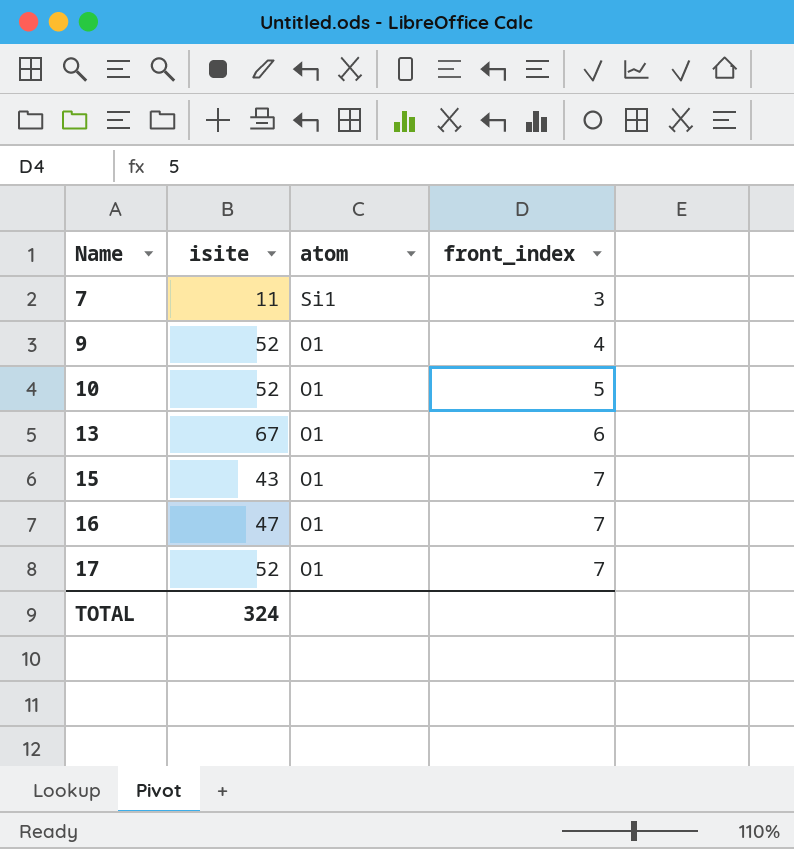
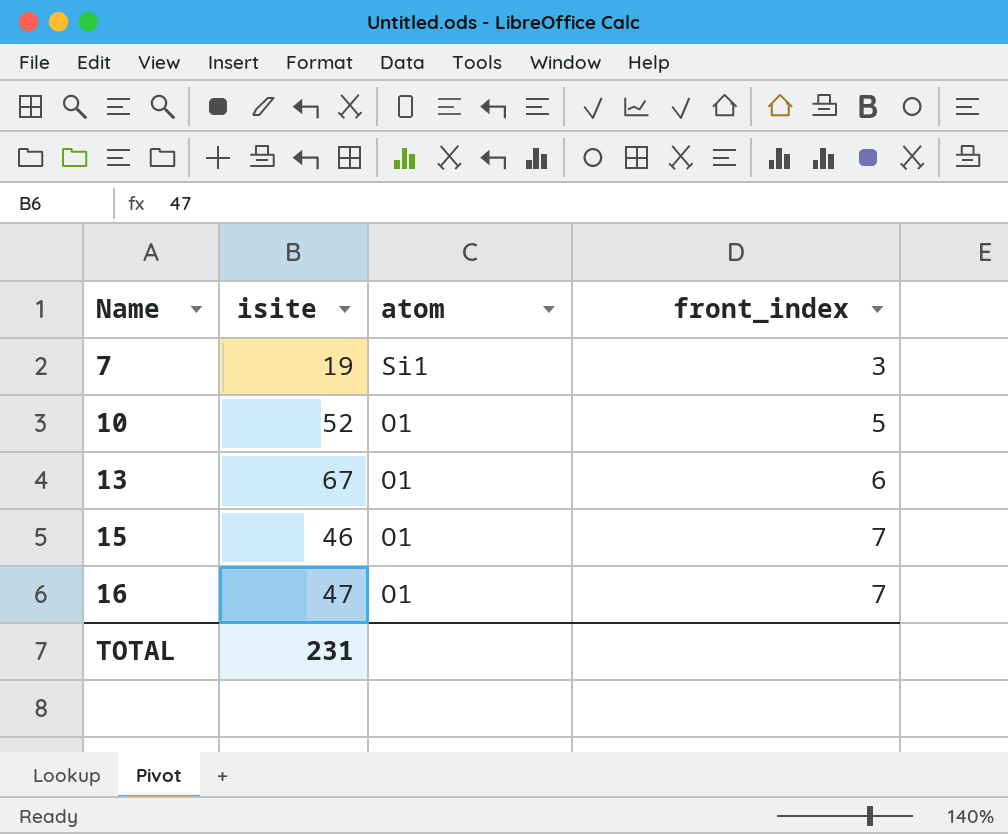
row 9: 52 | O1 | 4 -> none
row 17: 52 | O1 | 7 -> none
7 | isite: 11 -> 19
15 | isite: 43 -> 46
TOTAL | isite: 324 -> 231

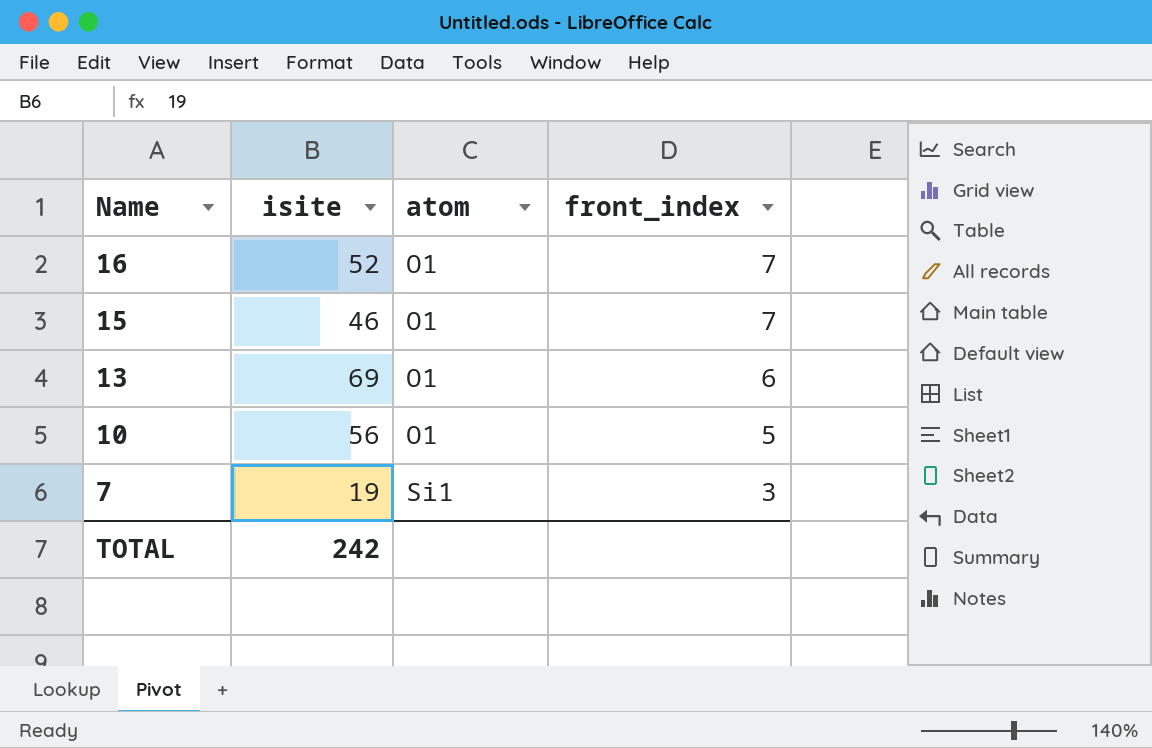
row order: Name ascending -> Name descending
16 | isite: 47 -> 52
13 | isite: 67 -> 69
10 | isite: 52 -> 56
TOTAL | isite: 231 -> 242

